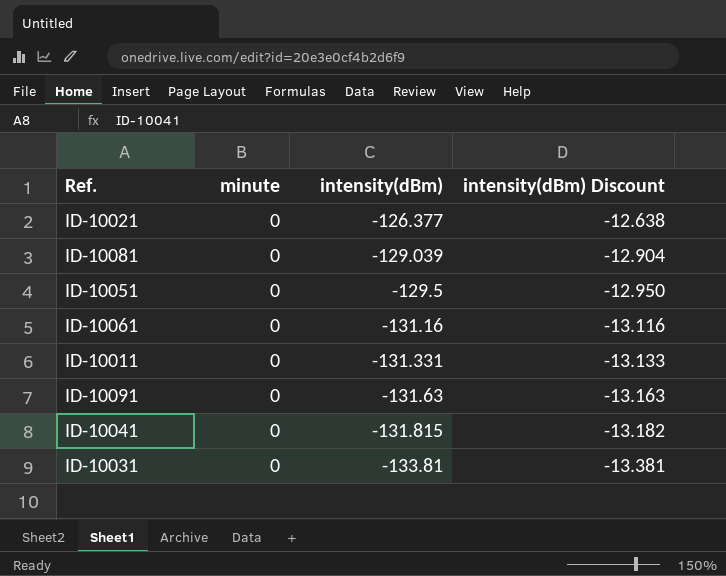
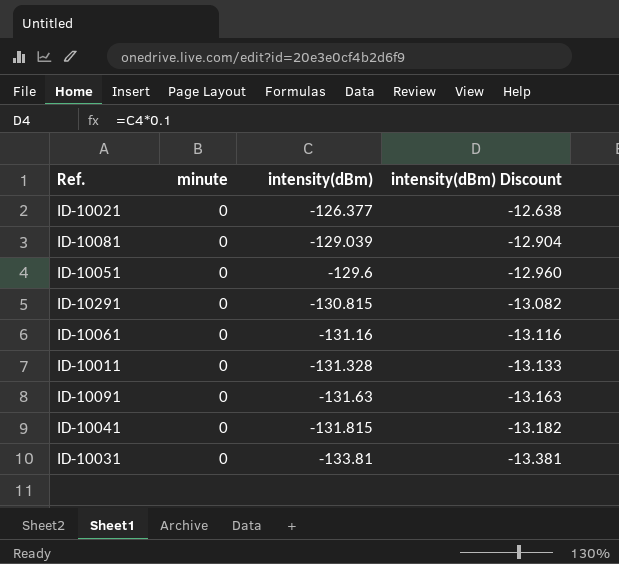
ID-10051 | intensity(dBm): -129.5 -> -129.6
ID-10051 | intensity(dBm) Discount: -12.950 -> -12.960
row ID-10291: none -> 0 | -130.815 | -13.082
ID-10011 | intensity(dBm): -131.331 -> -131.328

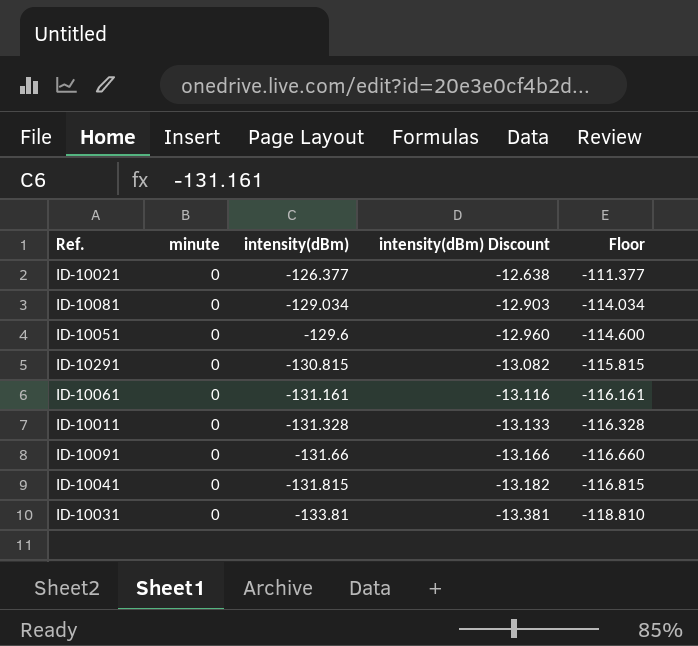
column Floor | formula: none -> [intensity(dBm)] + 15
ID-10081 | intensity(dBm): -129.039 -> -129.034
ID-10081 | intensity(dBm) Discount: -12.904 -> -12.903
ID-10061 | intensity(dBm): -131.16 -> -131.161
ID-10091 | intensity(dBm): -131.63 -> -131.66
ID-10091 | intensity(dBm) Discount: -13.163 -> -13.166

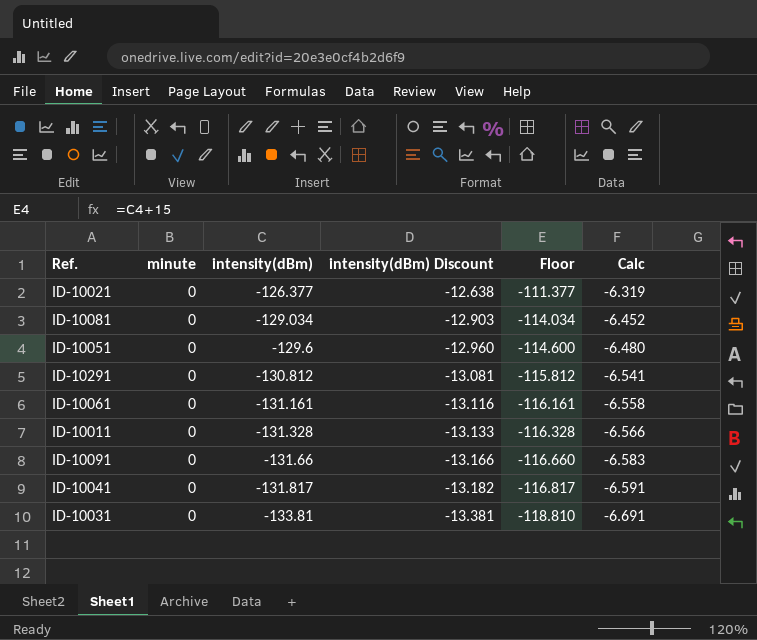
column Calc | formula: none -> [intensity(dBm)] * 0.05
ID-10291 | intensity(dBm): -130.815 -> -130.812
ID-10291 | intensity(dBm) Discount: -13.082 -> -13.081
ID-10291 | Floor: -115.815 -> -115.812
ID-10041 | intensity(dBm): -131.815 -> -131.817
ID-10041 | Floor: -116.815 -> -116.817

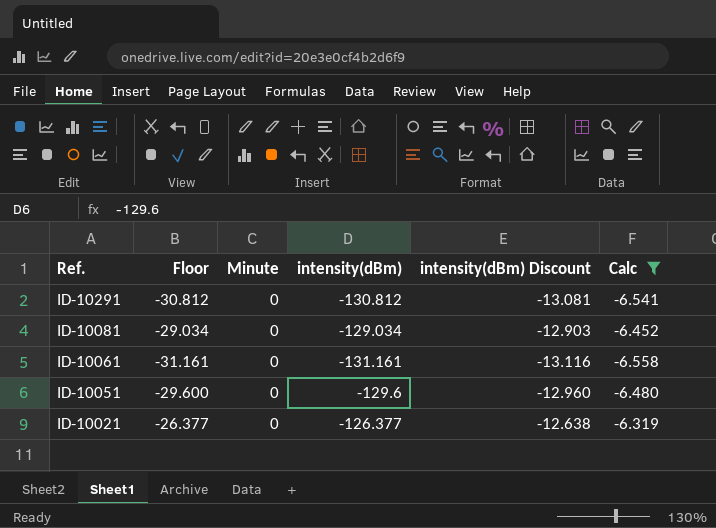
filter: none -> Calc >= -6.558
row order: intensity(dBm) descending -> Ref. descending
column Floor | formula: [intensity(dBm)] + 15 -> [intensity(dBm)] + 100
column Floor | position: 5 -> 2
column name: minute -> Minute

